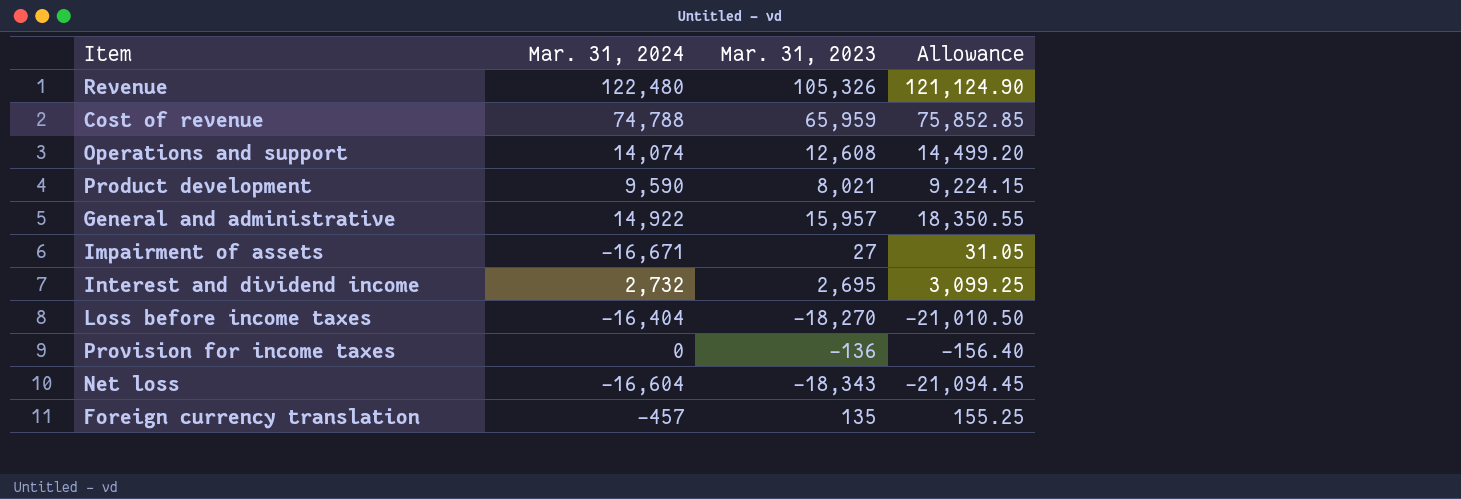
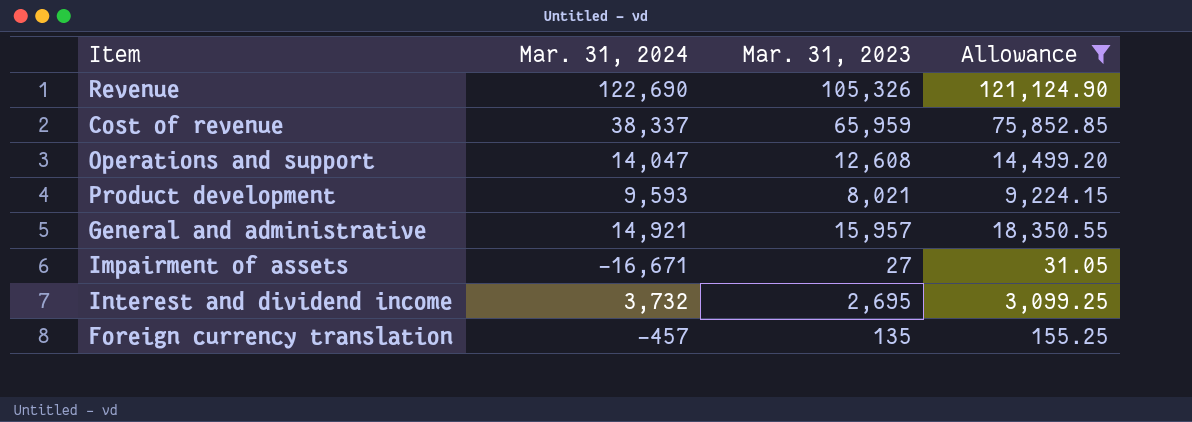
filter: none -> Allowance >= 31.05
Revenue | Mar. 31, 2024: 122,480 -> 122,690
Cost of revenue | Mar. 31, 2024: 74,788 -> 38,337
Operations and support | Mar. 31, 2024: 14,074 -> 14,047
Product development | Mar. 31, 2024: 9,590 -> 9,593
General and administrative | Mar. 31, 2024: 14,922 -> 14,921
Interest and dividend income | Mar. 31, 2024: 2,732 -> 3,732

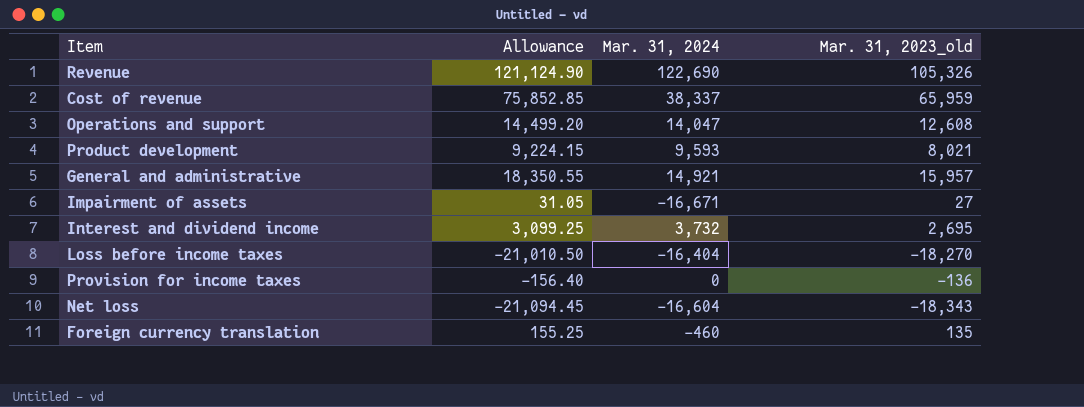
filter: Allowance >= 31.05 -> none
column Allowance | position: 4 -> 2
column name: Mar. 31, 2023 -> Mar. 31, 2023_old
Foreign currency translation | Mar. 31, 2024: -457 -> -460

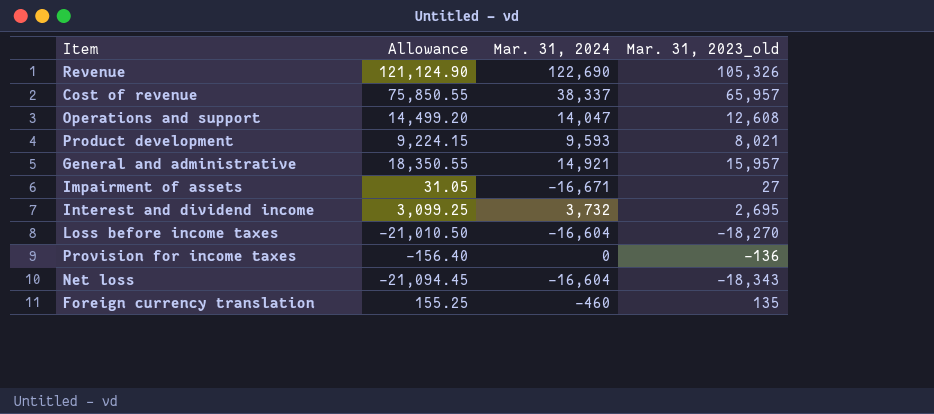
Cost of revenue | Allowance: 75,852.85 -> 75,850.55
Cost of revenue | Mar. 31, 2023_old: 65,959 -> 65,957
Loss before income taxes | Mar. 31, 2024: -16,404 -> -16,604

